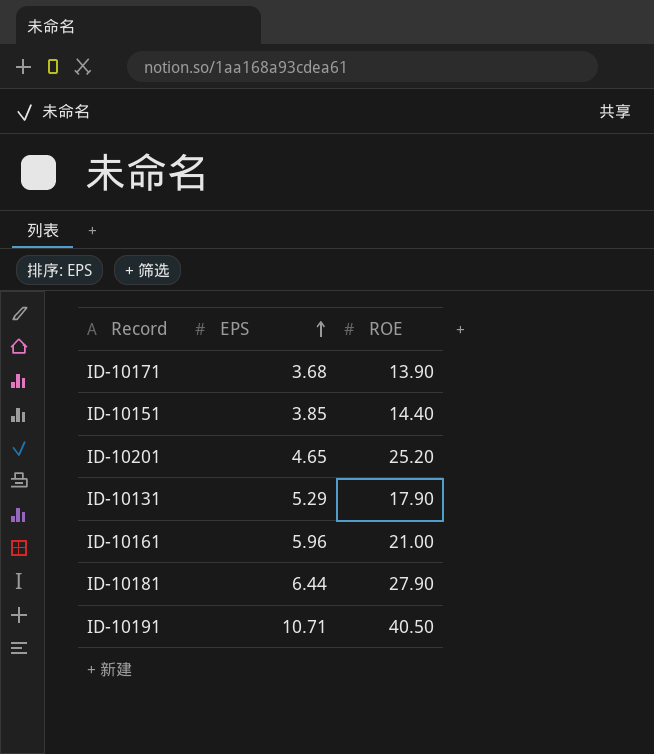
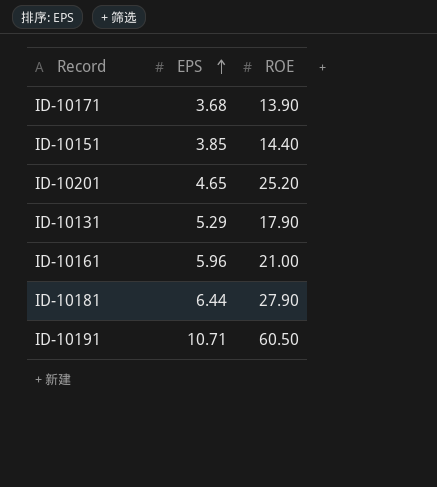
ID-10191 | ROE: 40.50 -> 60.50

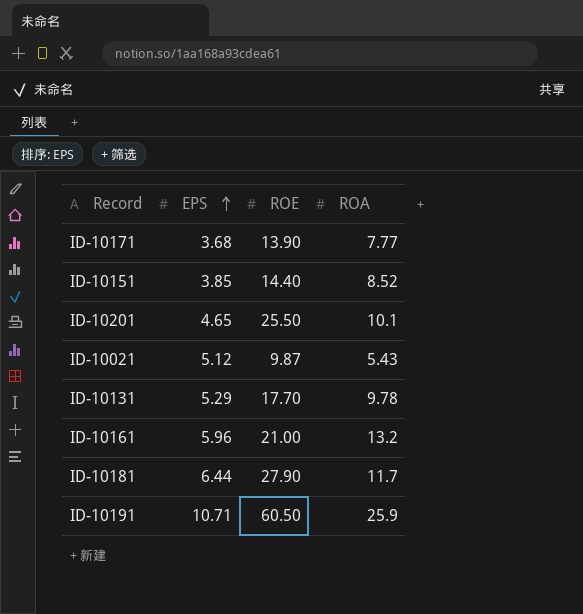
column ROA | position: none -> 4
ID-10201 | ROE: 25.20 -> 25.50
row ID-10021: none -> 5.12 | 9.87 | 5.43
ID-10131 | ROE: 17.90 -> 17.70

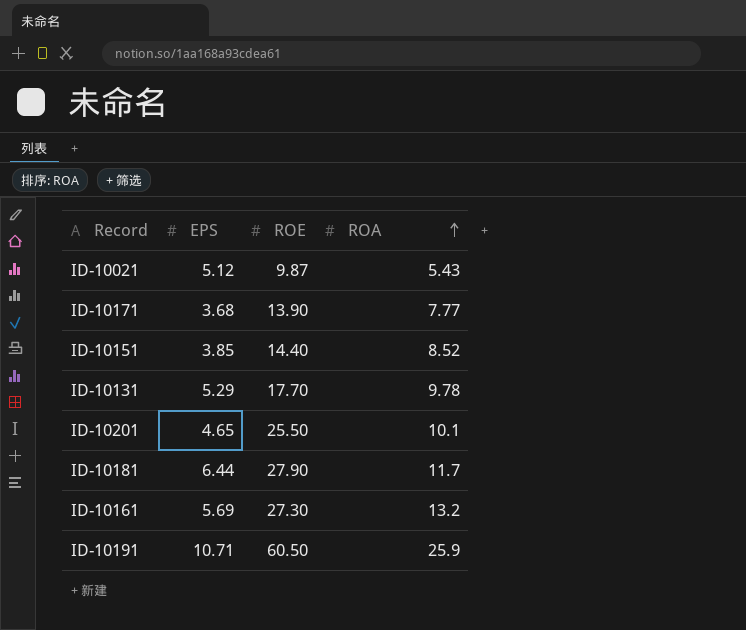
row order: EPS ascending -> ROA ascending
ID-10161 | EPS: 5.96 -> 5.69
ID-10161 | ROE: 21.00 -> 27.30

